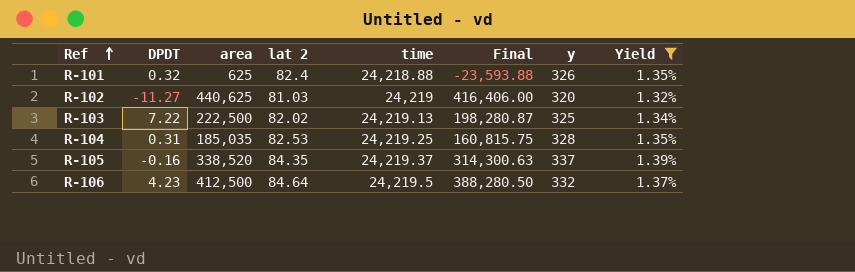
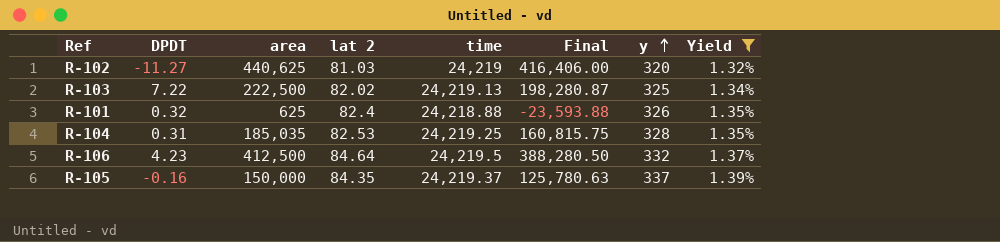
row order: Ref ascending -> y ascending
R-105 | area: 338,520 -> 150,000
R-105 | Final: 314,300.63 -> 125,780.63

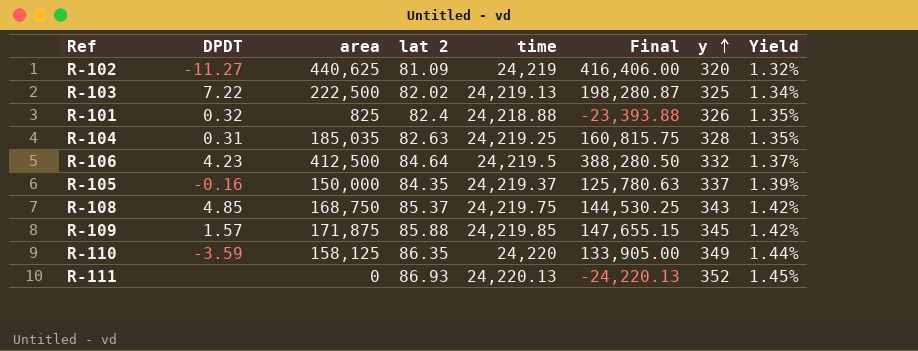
filter: Yield <= 1.39% -> none
R-102 | lat 2: 81.03 -> 81.09
R-101 | area: 625 -> 825
R-101 | Final: -23,593.88 -> -23,393.88
R-104 | lat 2: 82.53 -> 82.63

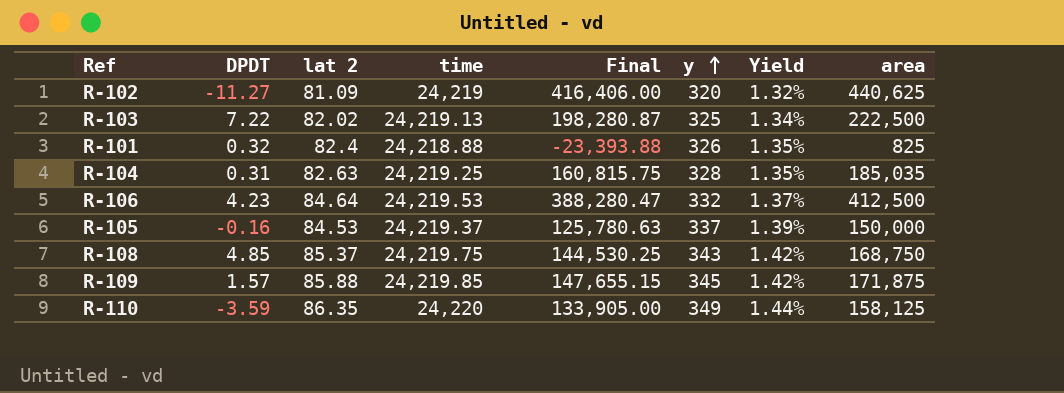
column area | position: 3 -> 8
row R-111: none | 0 | 86.93 | 24,220.13 | -24,220.13 | 352 | 1.45% -> none
R-106 | time: 24,219.5 -> 24,219.53
R-106 | Final: 388,280.50 -> 388,280.47
R-105 | lat 2: 84.35 -> 84.53

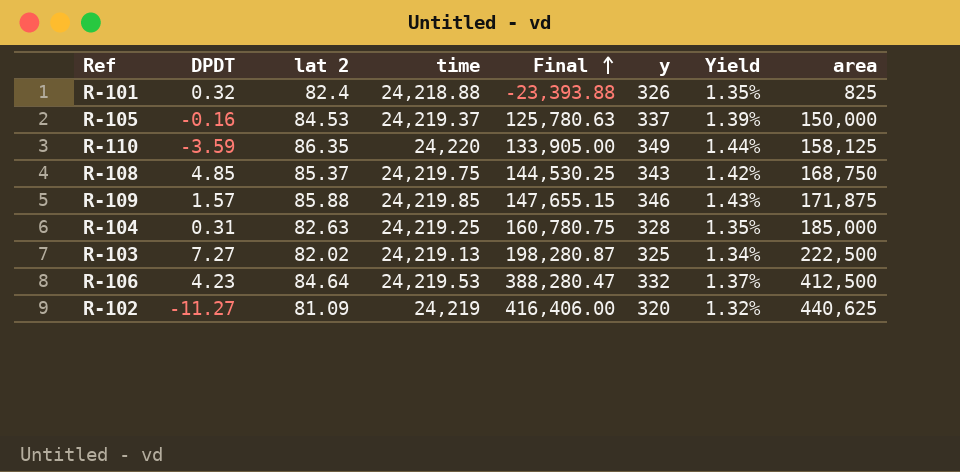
row order: y ascending -> Final ascending
R-109 | y: 345 -> 346
R-109 | Yield: 1.42% -> 1.43%
R-104 | Final: 160,815.75 -> 160,780.75
R-104 | area: 185,035 -> 185,000
R-103 | DPDT: 7.22 -> 7.27

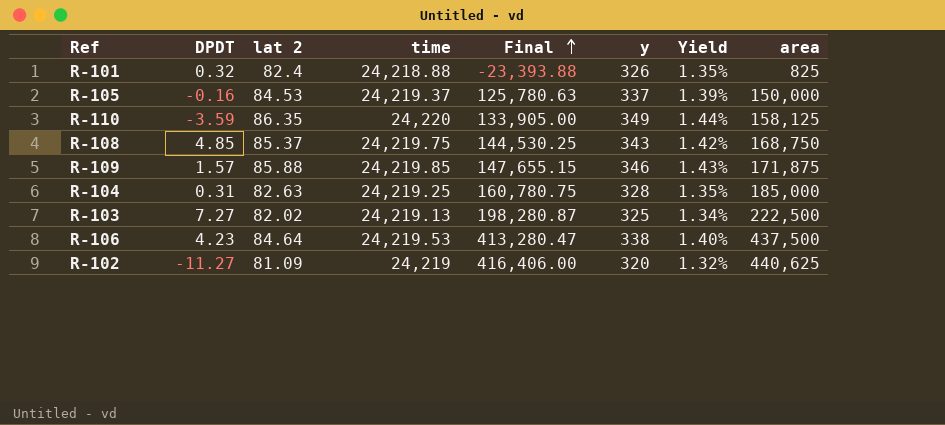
R-106 | Final: 388,280.47 -> 413,280.47
R-106 | y: 332 -> 338
R-106 | Yield: 1.37% -> 1.40%
R-106 | area: 412,500 -> 437,500

